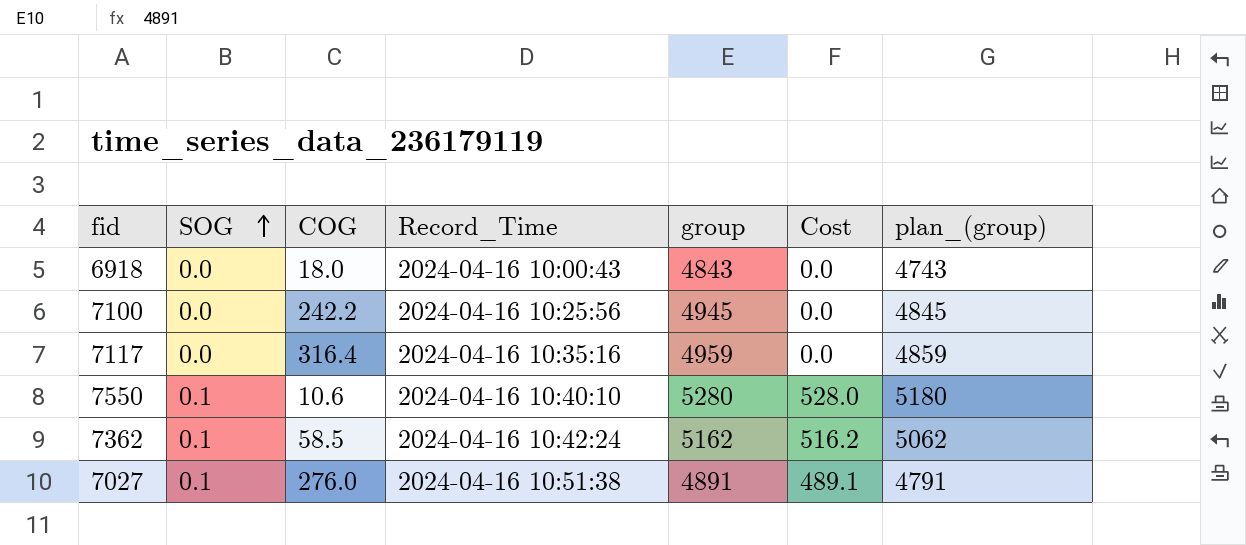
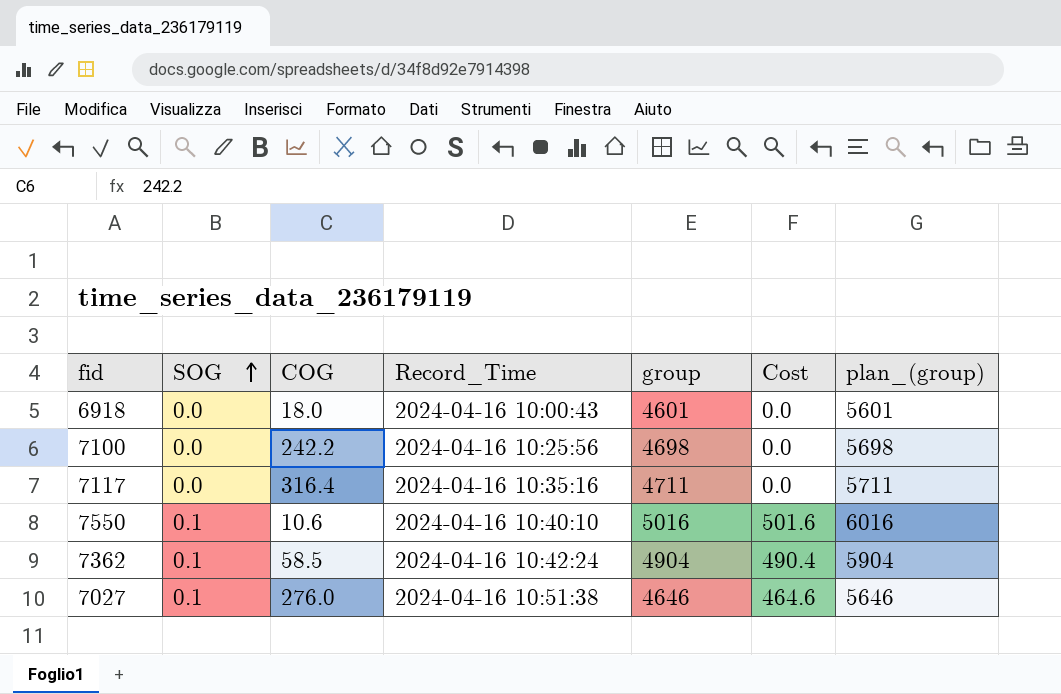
column plan_(group) | formula: [group] - 100 -> [group] + 1000
6918 | group: 4843 -> 4601
7100 | group: 4945 -> 4698
7117 | group: 4959 -> 4711
7550 | group: 5280 -> 5016
7550 | Cost: 528.0 -> 501.6
7362 | group: 5162 -> 4904
7362 | Cost: 516.2 -> 490.4
7027 | group: 4891 -> 4646
7027 | Cost: 489.1 -> 464.6

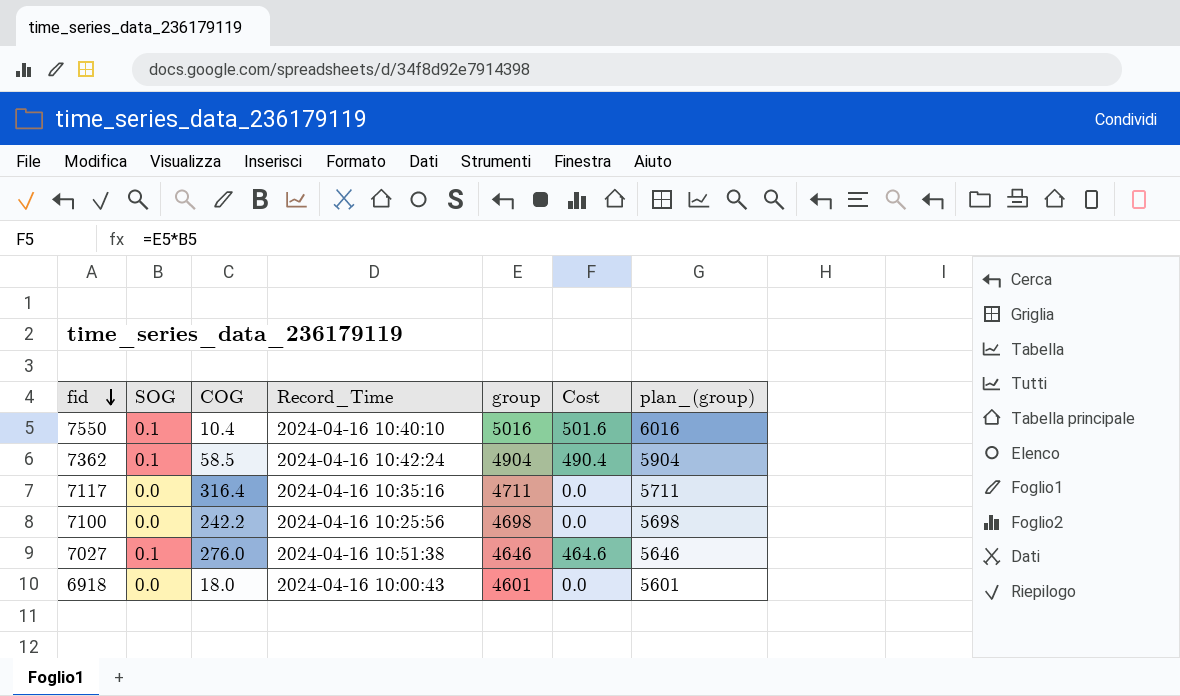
row order: SOG ascending -> fid descending
7550 | COG: 10.6 -> 10.4

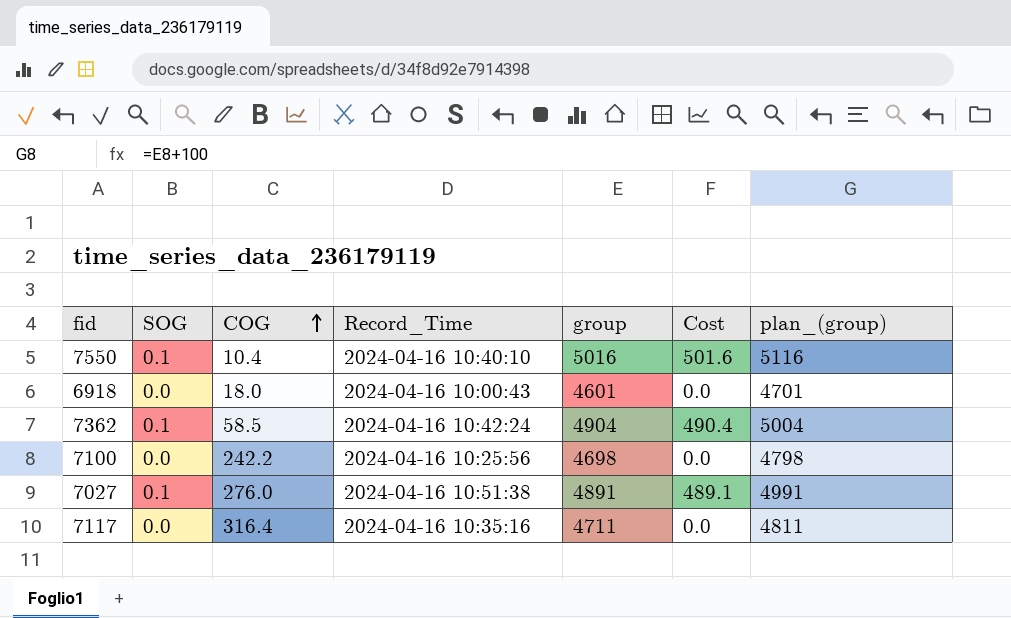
row order: fid descending -> COG ascending
column plan_(group) | formula: [group] + 1000 -> [group] + 100
7027 | group: 4646 -> 4891
7027 | Cost: 464.6 -> 489.1

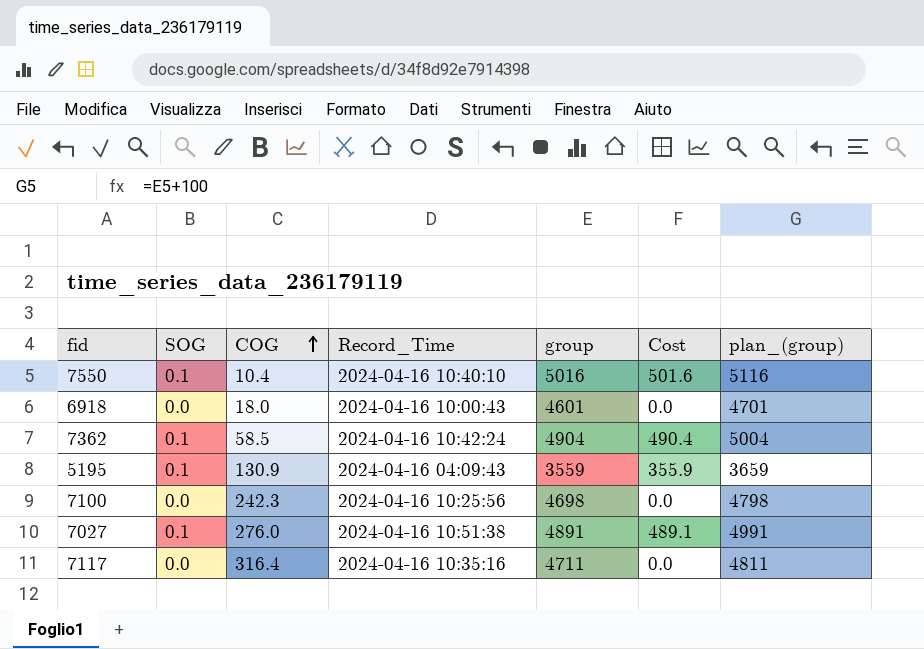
row 5195: none -> 0.1 | 130.9 | 2024-04-16 04:09:43 | 3559 | 355.9 | 3659
7100 | COG: 242.2 -> 242.3

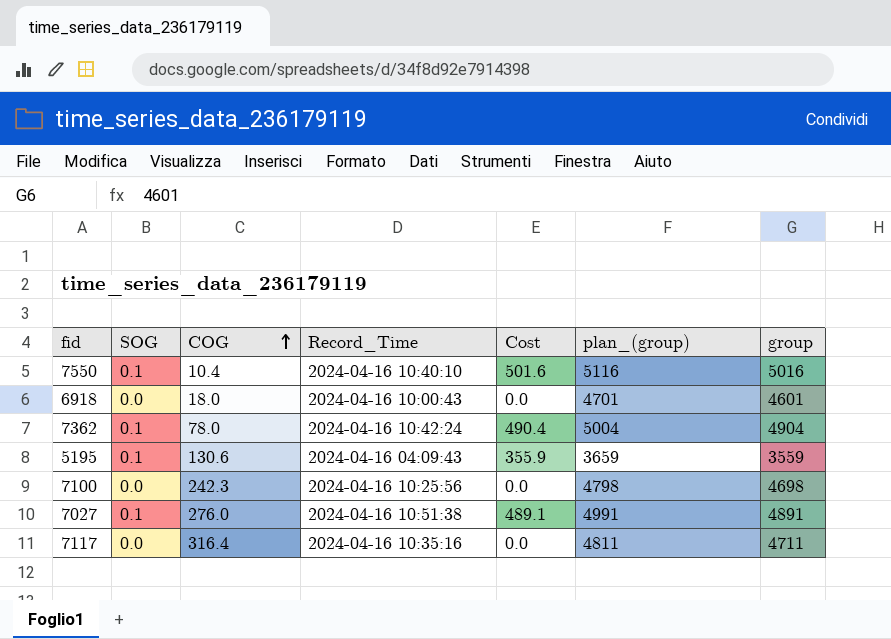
column group | position: 5 -> 7
7362 | COG: 58.5 -> 78.0
5195 | COG: 130.9 -> 130.6

